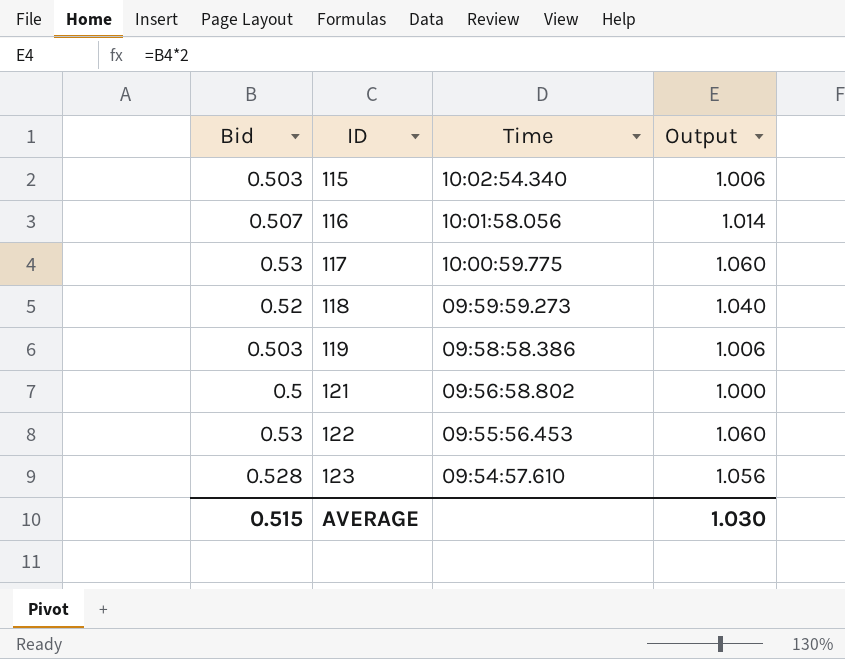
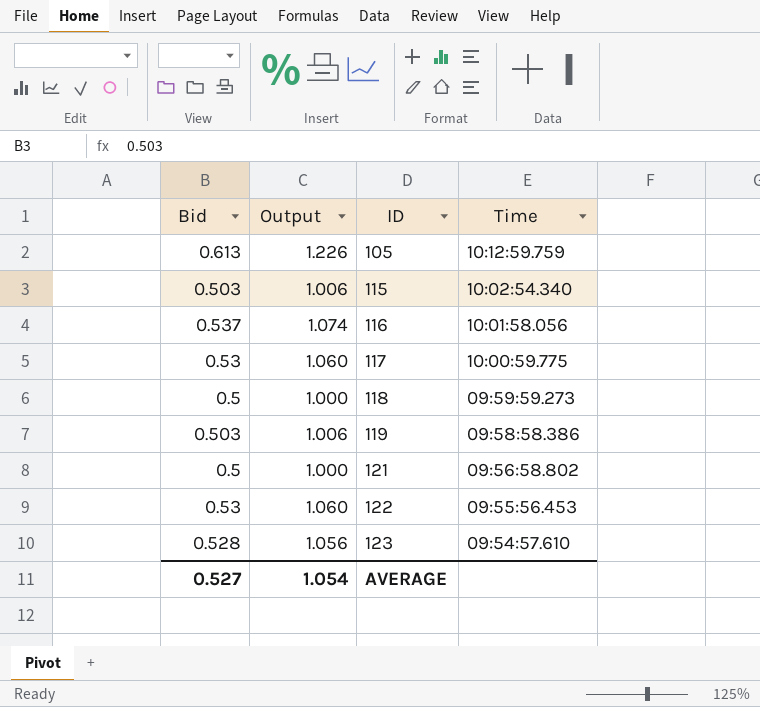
column Output | position: 4 -> 2
row 105: none -> 0.613 | 1.226 | 10:12:59.759
116 | Bid: 0.507 -> 0.537
116 | Output: 1.014 -> 1.074
118 | Bid: 0.52 -> 0.5
118 | Output: 1.040 -> 1.000
AVERAGE | Bid: 0.515 -> 0.527
AVERAGE | Output: 1.030 -> 1.054

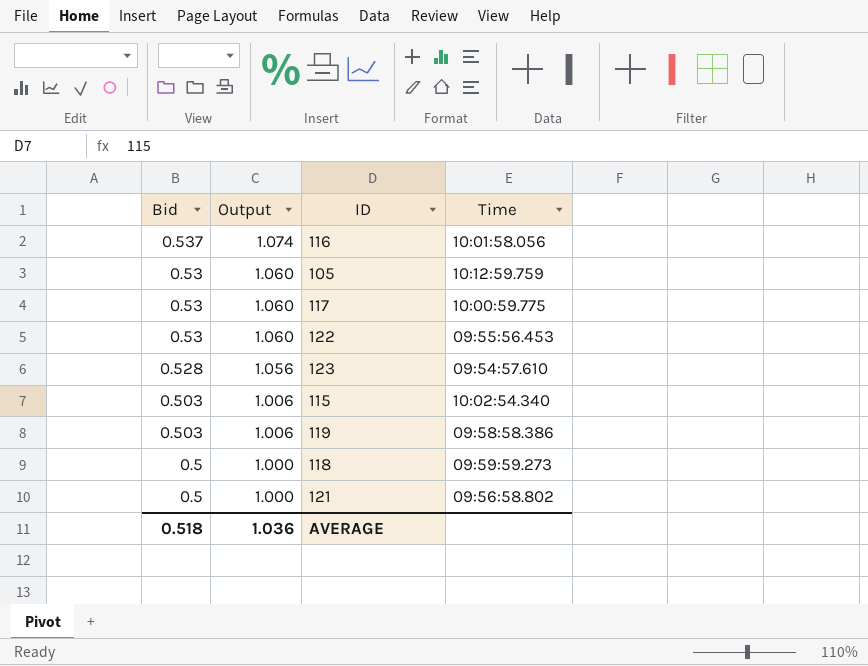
row order: ID ascending -> Bid descending
105 | Bid: 0.613 -> 0.53
105 | Output: 1.226 -> 1.060
AVERAGE | Bid: 0.527 -> 0.518
AVERAGE | Output: 1.054 -> 1.036

